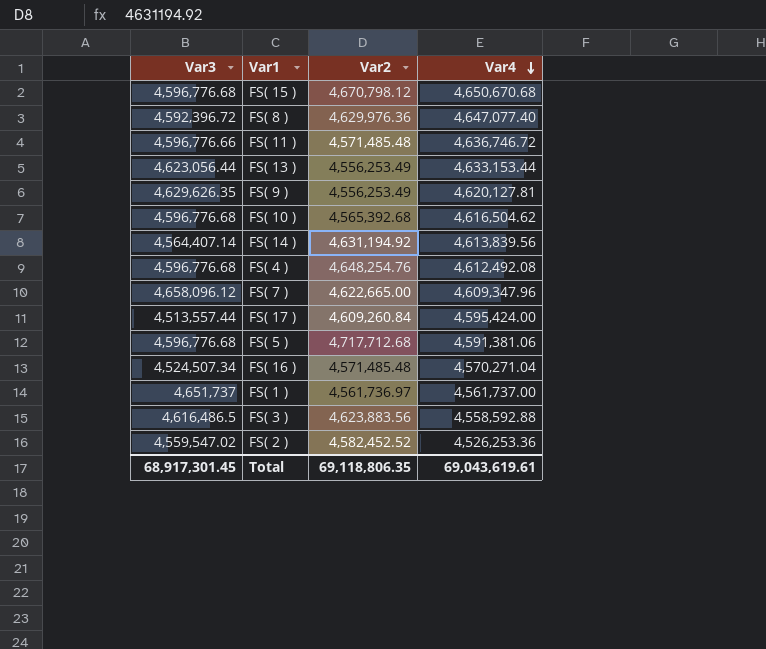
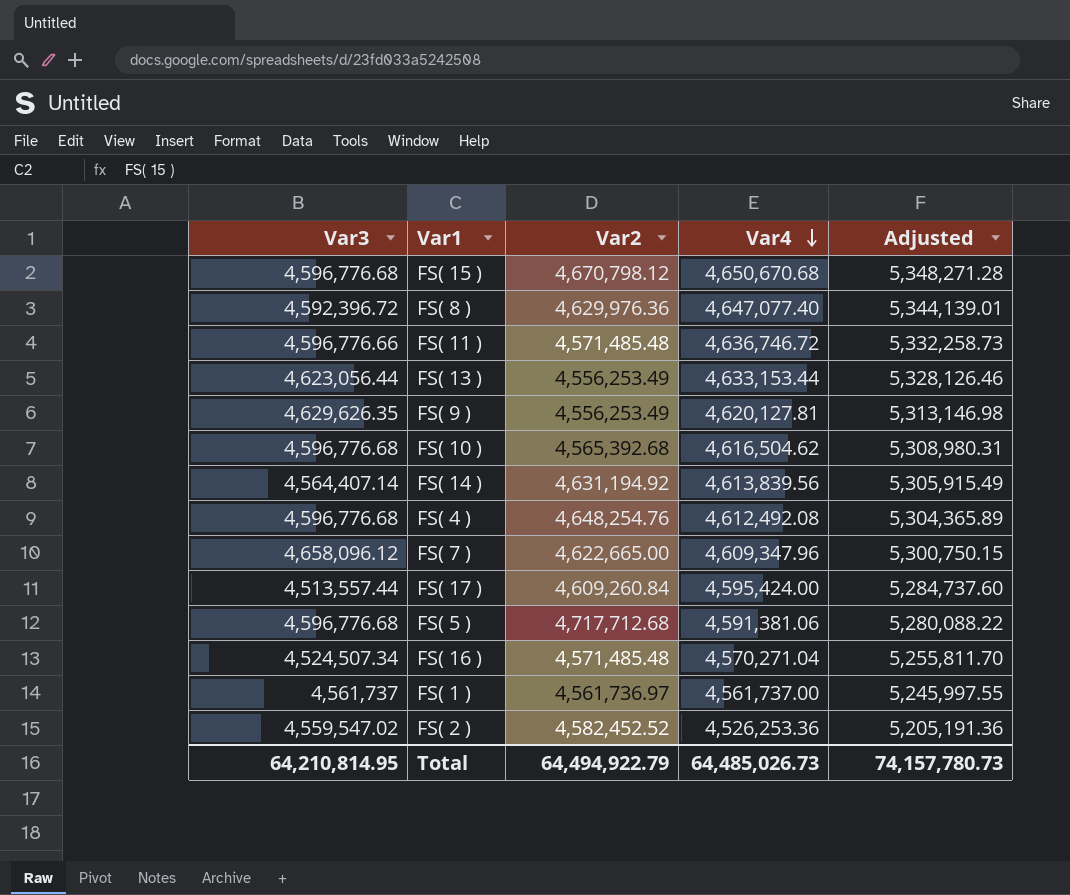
column Adjusted | formula: none -> [Var4] * 1.15
row FS( 3 ): 4,616,486.5 | 4,623,883.56 | 4,558,592.88 -> none
FS( 1 ) | Var3: 4,651,737 -> 4,561,737
Total | Var3: 68,917,301.45 -> 64,210,814.95
Total | Var2: 69,118,806.35 -> 64,494,922.79
Total | Var4: 69,043,619.61 -> 64,485,026.73

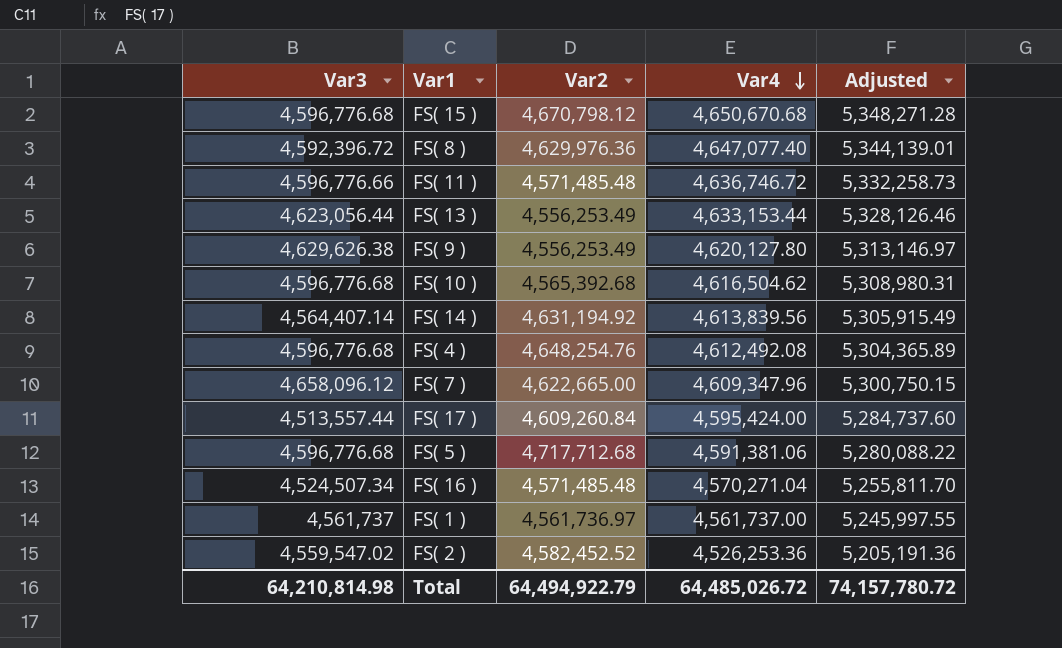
FS( 9 ) | Var3: 4,629,626.35 -> 4,629,626.38
FS( 9 ) | Var4: 4,620,127.81 -> 4,620,127.80
FS( 9 ) | Adjusted: 5,313,146.98 -> 5,313,146.97
Total | Var3: 64,210,814.95 -> 64,210,814.98
Total | Var4: 64,485,026.73 -> 64,485,026.72
Total | Adjusted: 74,157,780.73 -> 74,157,780.72

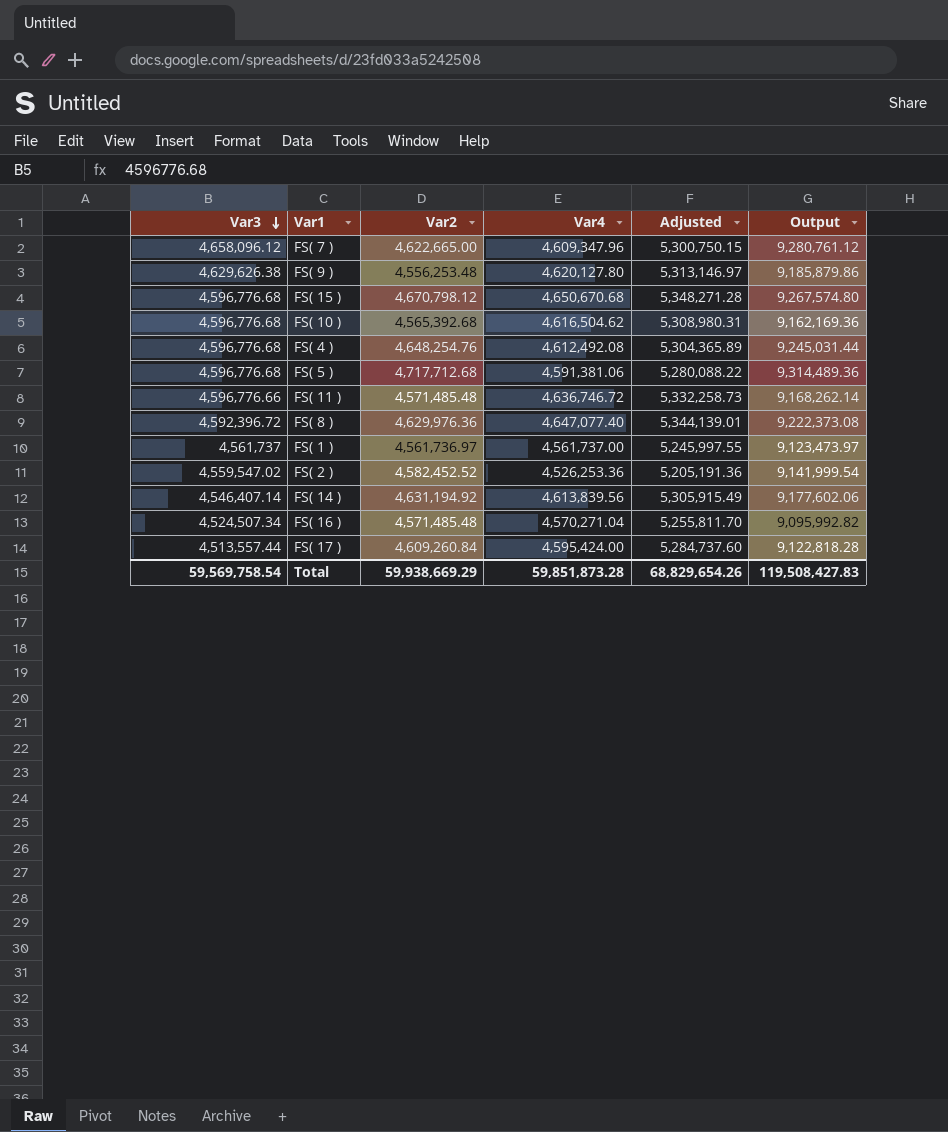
row order: Var4 descending -> Var3 descending
column Output | formula: none -> [Var3] + [Var2]
row FS( 13 ): 4,623,056.44 | 4,556,253.49 | 4,633,153.44 | 5,328,126.46 -> none
FS( 9 ) | Var2: 4,556,253.49 -> 4,556,253.48
FS( 14 ) | Var3: 4,564,407.14 -> 4,546,407.14
Total | Var3: 64,210,814.98 -> 59,569,758.54
Total | Var2: 64,494,922.79 -> 59,938,669.29
Total | Var4: 64,485,026.72 -> 59,851,873.28
Total | Adjusted: 74,157,780.72 -> 68,829,654.26

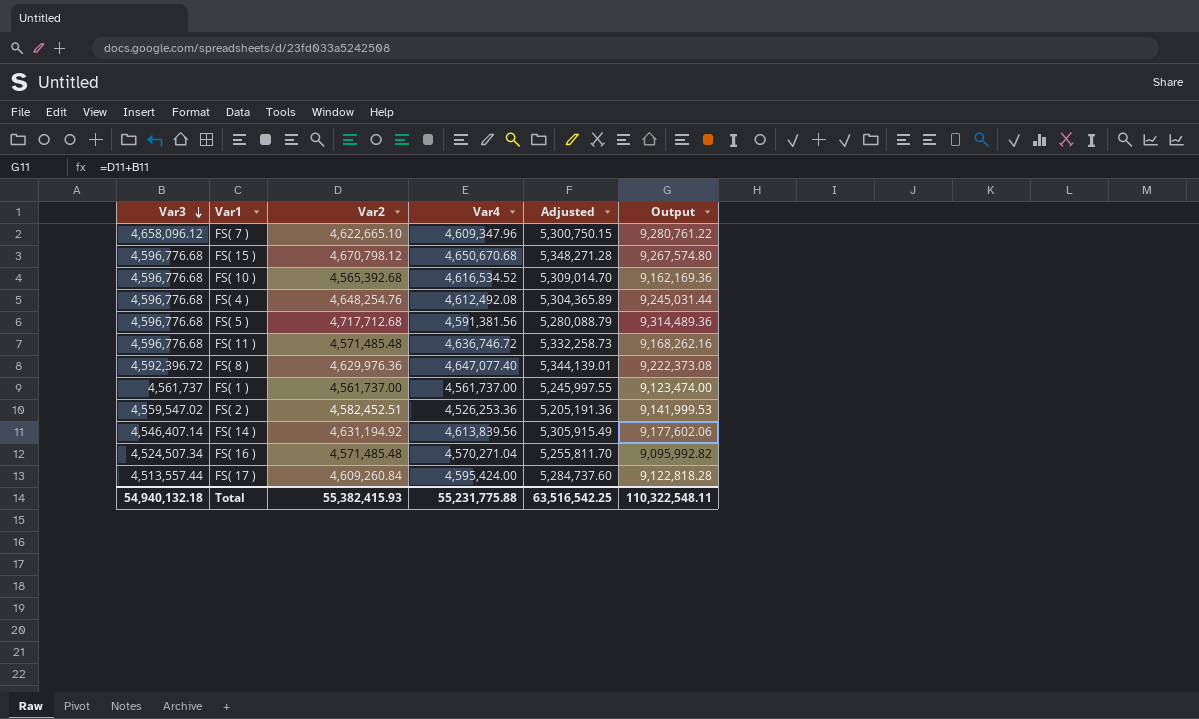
row FS( 9 ): 4,629,626.38 | 4,556,253.48 | 4,620,127.80 | 5,313,146.97 | 9,185,879.86 -> none
FS( 7 ) | Var2: 4,622,665.00 -> 4,622,665.10
FS( 7 ) | Output: 9,280,761.12 -> 9,280,761.22
FS( 10 ) | Var4: 4,616,504.62 -> 4,616,534.52
FS( 10 ) | Adjusted: 5,308,980.31 -> 5,309,014.70
FS( 5 ) | Var4: 4,591,381.06 -> 4,591,381.56
FS( 5 ) | Adjusted: 5,280,088.22 -> 5,280,088.79
FS( 11 ) | Var3: 4,596,776.66 -> 4,596,776.68
FS( 11 ) | Output: 9,168,262.14 -> 9,168,262.16
FS( 1 ) | Var2: 4,561,736.97 -> 4,561,737.00
FS( 1 ) | Output: 9,123,473.97 -> 9,123,474.00
FS( 2 ) | Var2: 4,582,452.52 -> 4,582,452.51
FS( 2 ) | Output: 9,141,999.54 -> 9,141,999.53
Total | Var3: 59,569,758.54 -> 54,940,132.18
Total | Var2: 59,938,669.29 -> 55,382,415.93
Total | Var4: 59,851,873.28 -> 55,231,775.88
Total | Adjusted: 68,829,654.26 -> 63,516,542.25
Total | Output: 119,508,427.83 -> 110,322,548.11

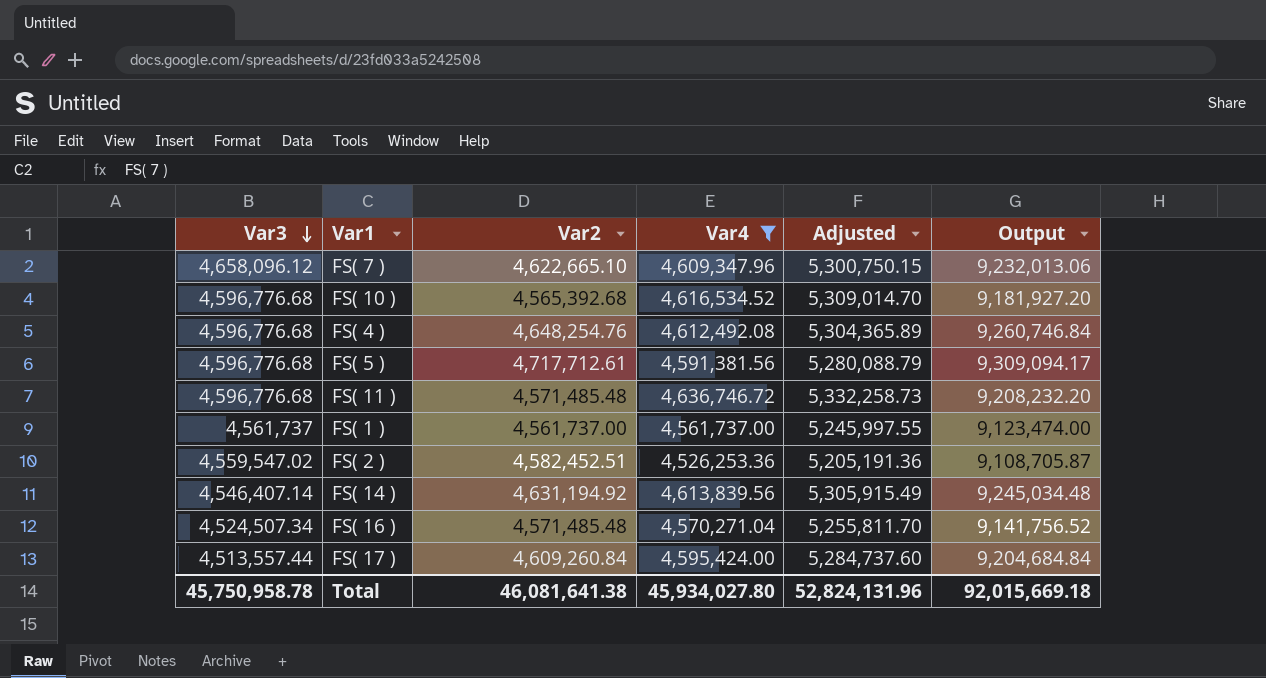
filter: none -> Var4 <= 4,636,746.72
column Output | formula: [Var3] + [Var2] -> [Var2] + [Var4]
FS( 5 ) | Var2: 4,717,712.68 -> 4,717,712.61
Total | Var3: 54,940,132.18 -> 45,750,958.78
Total | Var2: 55,382,415.93 -> 46,081,641.38
Total | Var4: 55,231,775.88 -> 45,934,027.80
Total | Adjusted: 63,516,542.25 -> 52,824,131.96
Total | Output: 110,322,548.11 -> 92,015,669.18

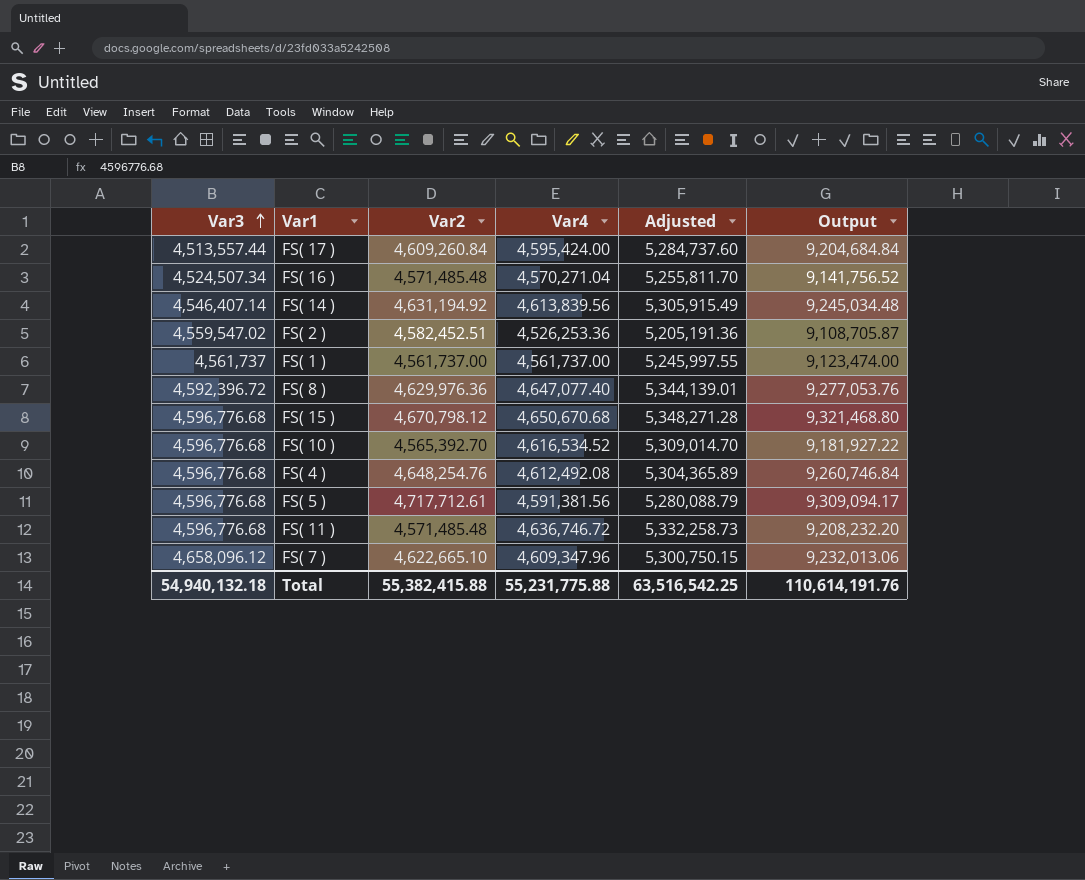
filter: Var4 <= 4,636,746.72 -> none
row order: Var3 descending -> Var3 ascending
FS( 10 ) | Var2: 4,565,392.68 -> 4,565,392.70
FS( 10 ) | Output: 9,181,927.20 -> 9,181,927.22
Total | Var3: 45,750,958.78 -> 54,940,132.18
Total | Var2: 46,081,641.38 -> 55,382,415.88
Total | Var4: 45,934,027.80 -> 55,231,775.88
Total | Adjusted: 52,824,131.96 -> 63,516,542.25
Total | Output: 92,015,669.18 -> 110,614,191.76

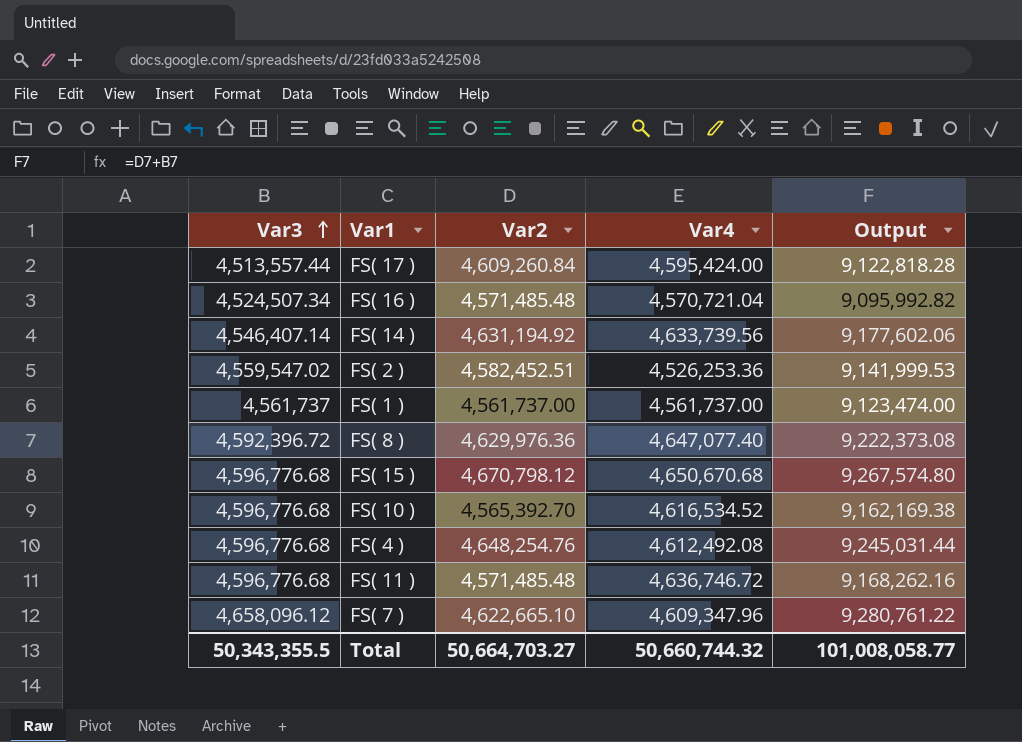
column Adjusted | formula: [Var4] * 1.15 -> none
column Output | formula: [Var2] + [Var4] -> [Var3] + [Var2]
row FS( 5 ): 4,596,776.68 | 4,717,712.61 | 4,591,381.56 | 5,280,088.79 | 9,309,094.17 -> none
FS( 16 ) | Var4: 4,570,271.04 -> 4,570,721.04
FS( 14 ) | Var4: 4,613,839.56 -> 4,633,739.56
Total | Var3: 54,940,132.18 -> 50,343,355.5
Total | Var2: 55,382,415.88 -> 50,664,703.27
Total | Var4: 55,231,775.88 -> 50,660,744.32
Total | Output: 110,614,191.76 -> 101,008,058.77

